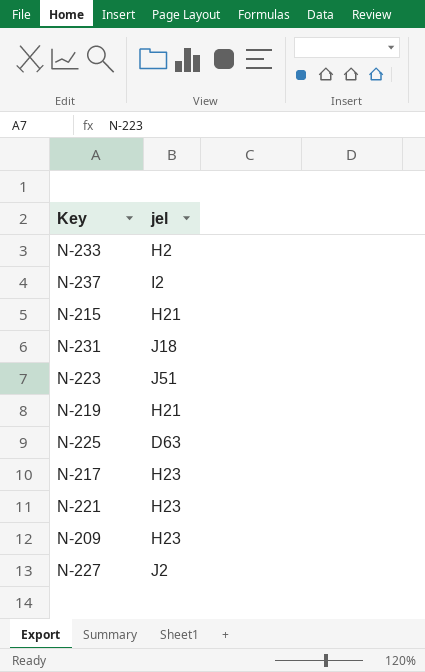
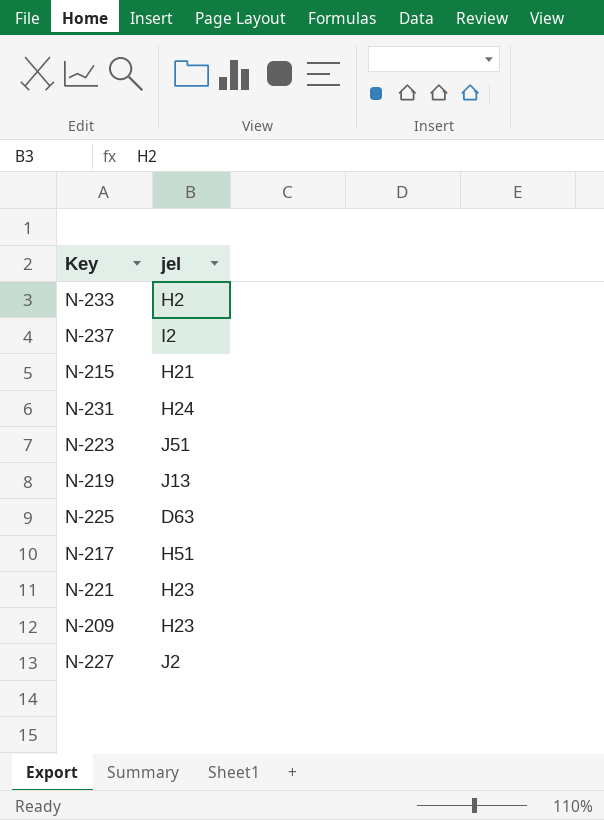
N-231 | jel: J18 -> H24
N-219 | jel: H21 -> J13
N-217 | jel: H23 -> H51

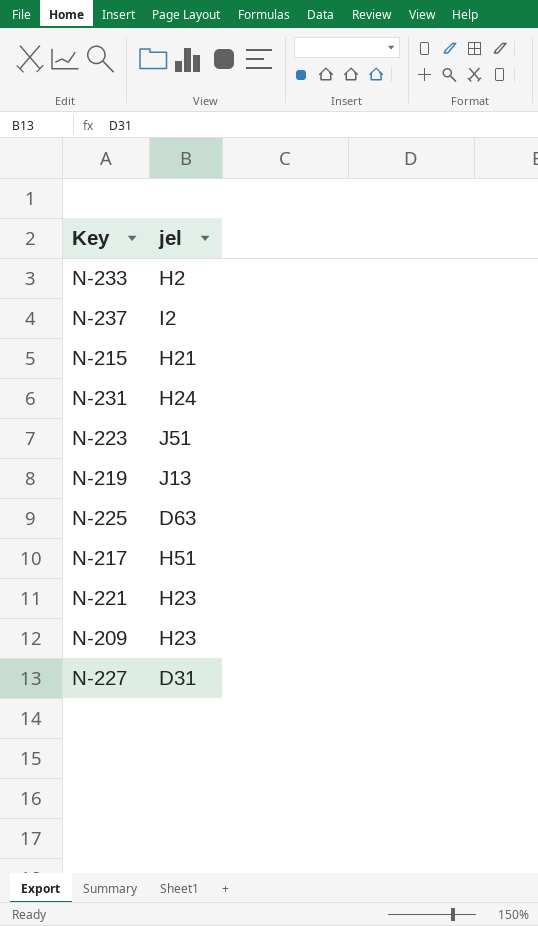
N-227 | jel: J2 -> D31

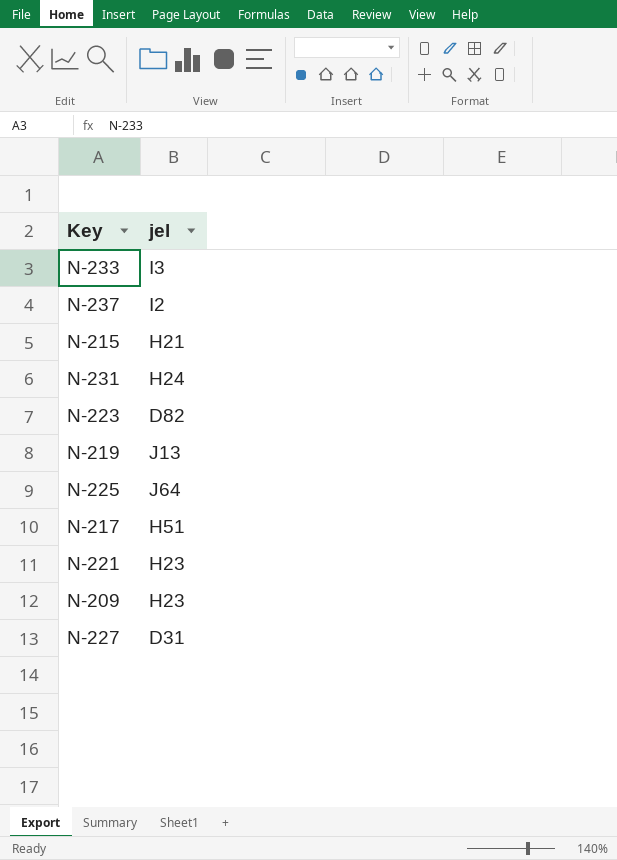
N-233 | jel: H2 -> I3
N-223 | jel: J51 -> D82
N-225 | jel: D63 -> J64

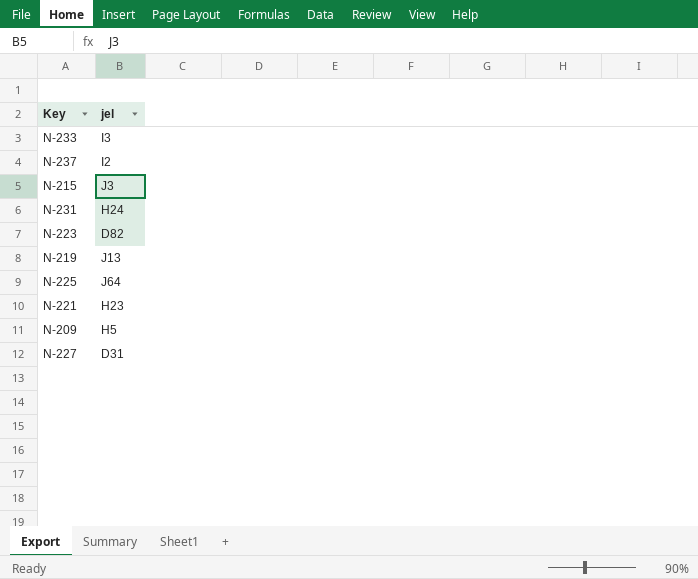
row N-217: H51 -> none
N-215 | jel: H21 -> J3
N-209 | jel: H23 -> H5

